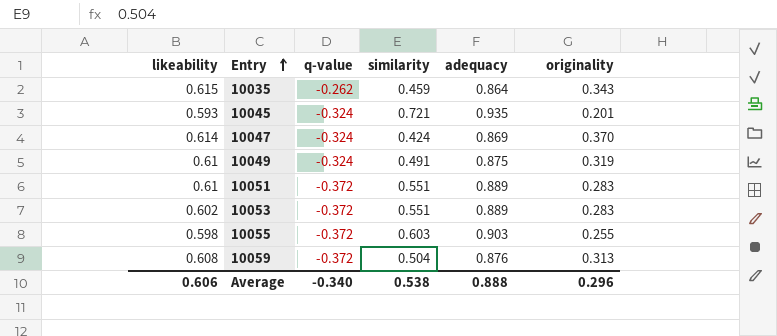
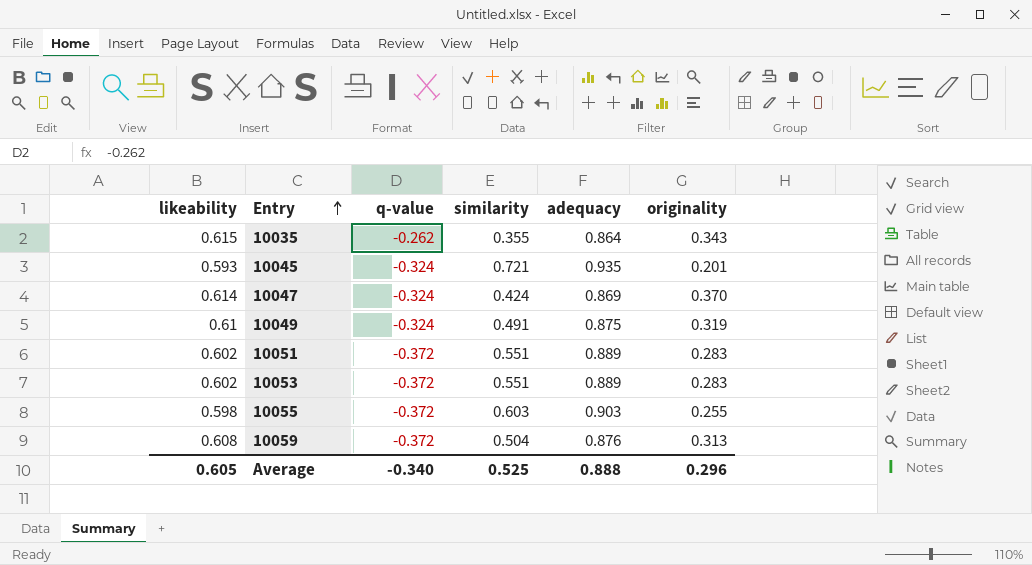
10035 | similarity: 0.459 -> 0.355
10051 | likeability: 0.61 -> 0.602
Average | likeability: 0.606 -> 0.605
Average | similarity: 0.538 -> 0.525

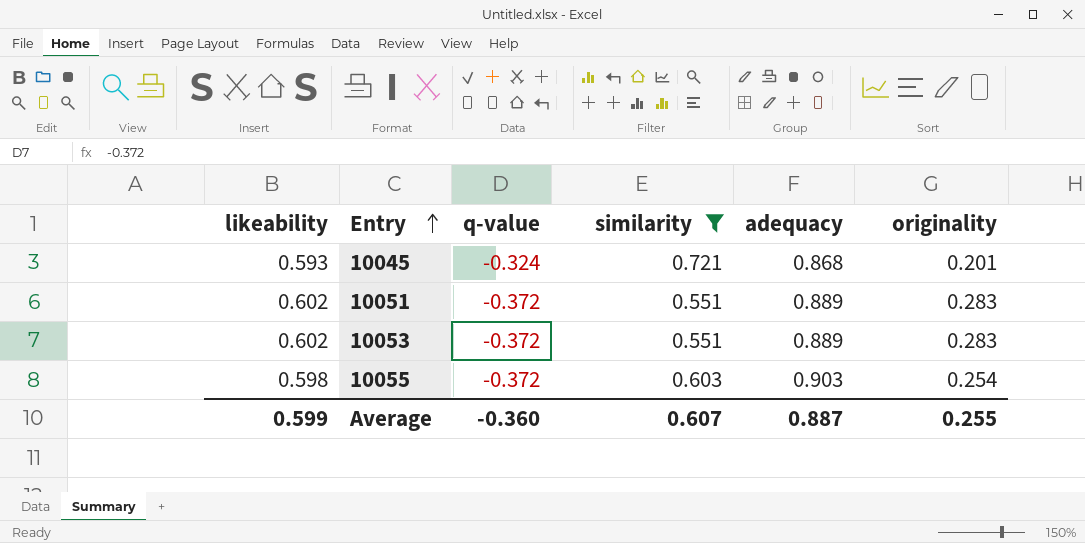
filter: none -> similarity >= 0.551
10045 | adequacy: 0.935 -> 0.868
10055 | originality: 0.255 -> 0.254
Average | likeability: 0.605 -> 0.599
Average | q-value: -0.340 -> -0.360
Average | similarity: 0.525 -> 0.607
Average | adequacy: 0.888 -> 0.887
Average | originality: 0.296 -> 0.255

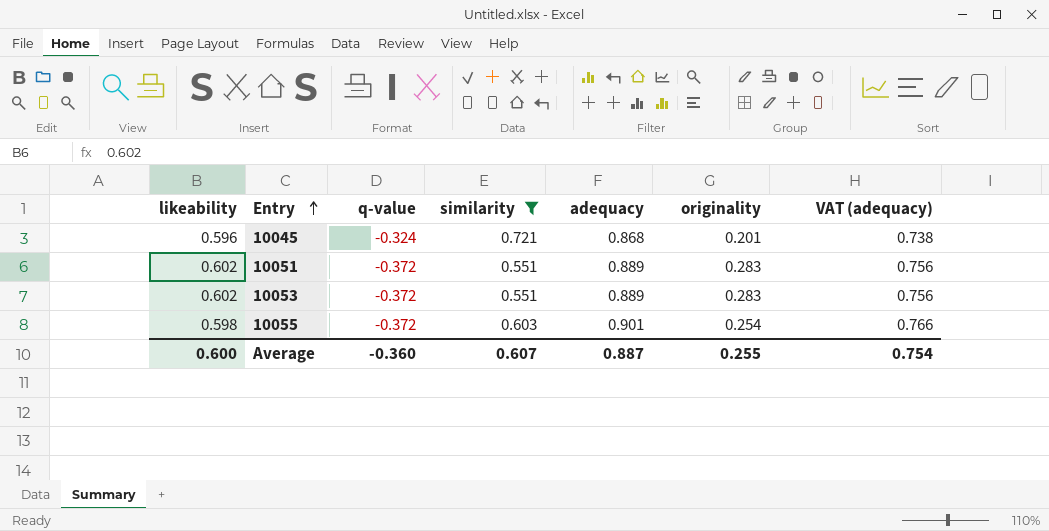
column VAT (adequacy) | formula: none -> [adequacy] * 0.85
10045 | likeability: 0.593 -> 0.596
10055 | adequacy: 0.903 -> 0.901
Average | likeability: 0.599 -> 0.600

